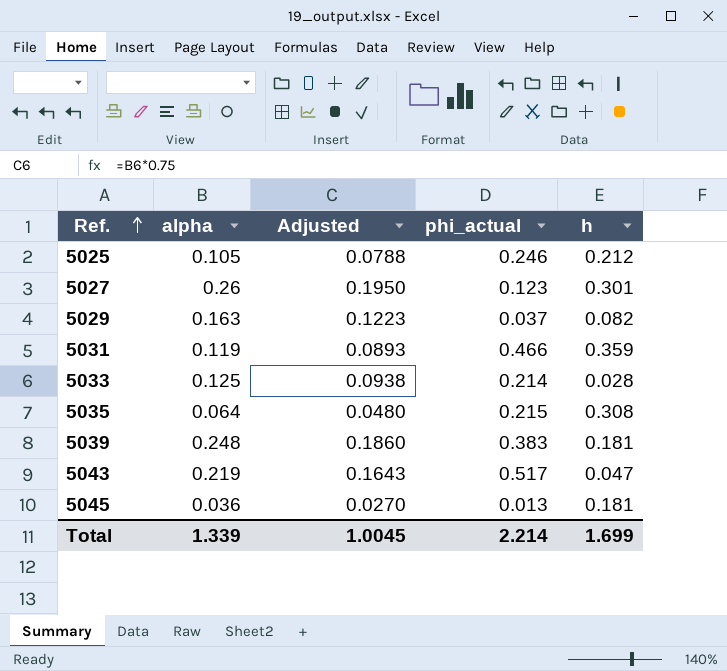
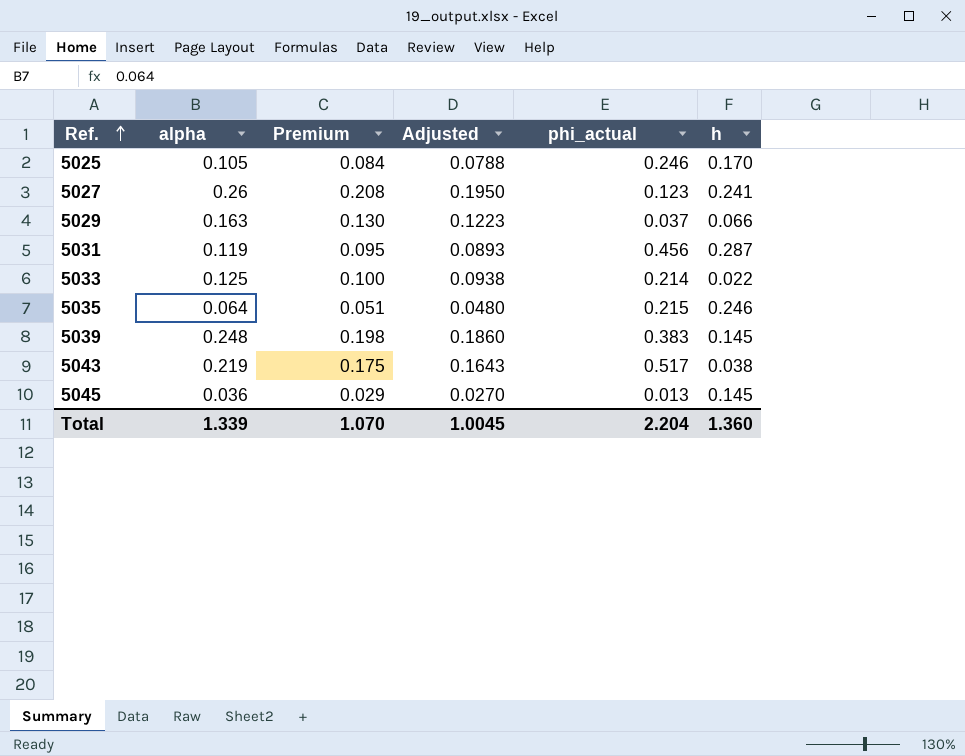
column Premium | formula: none -> [alpha] * 0.8
5025 | h: 0.212 -> 0.170
5027 | h: 0.301 -> 0.241
5029 | h: 0.082 -> 0.066
5031 | phi_actual: 0.466 -> 0.456
5031 | h: 0.359 -> 0.287
5033 | h: 0.028 -> 0.022
5035 | h: 0.308 -> 0.246
5039 | h: 0.181 -> 0.145
5043 | h: 0.047 -> 0.038
5045 | h: 0.181 -> 0.145
Total | phi_actual: 2.214 -> 2.204
Total | h: 1.699 -> 1.360

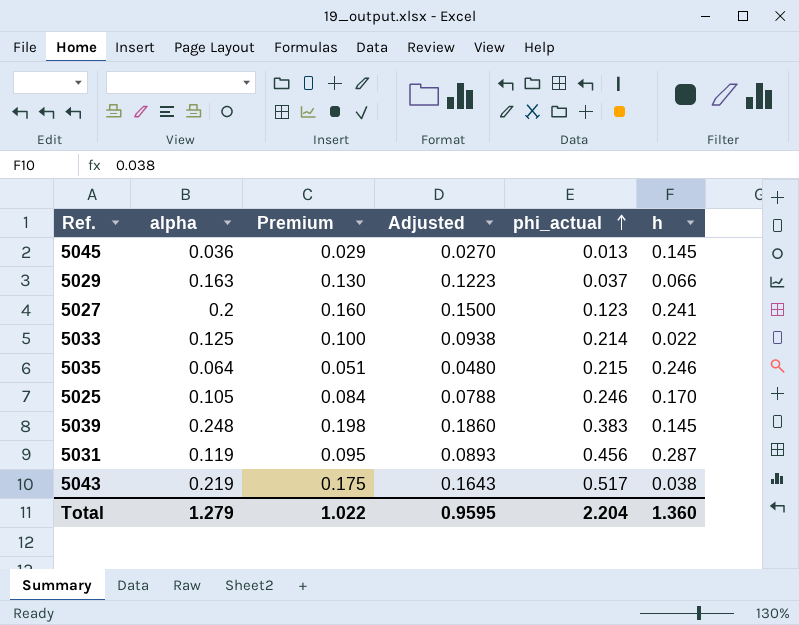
row order: Ref. ascending -> phi_actual ascending
5027 | alpha: 0.26 -> 0.2
5027 | Premium: 0.208 -> 0.160
5027 | Adjusted: 0.1950 -> 0.1500
Total | alpha: 1.339 -> 1.279
Total | Premium: 1.070 -> 1.022
Total | Adjusted: 1.0045 -> 0.9595

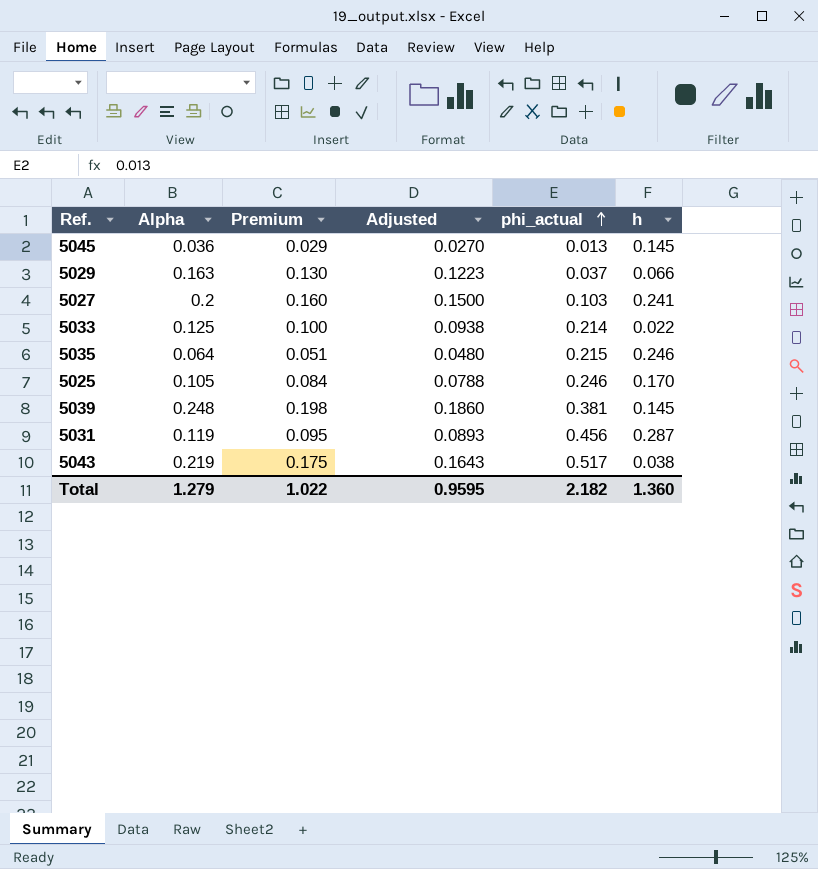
column name: alpha -> Alpha
5027 | phi_actual: 0.123 -> 0.103
5039 | phi_actual: 0.383 -> 0.381
Total | phi_actual: 2.204 -> 2.182

